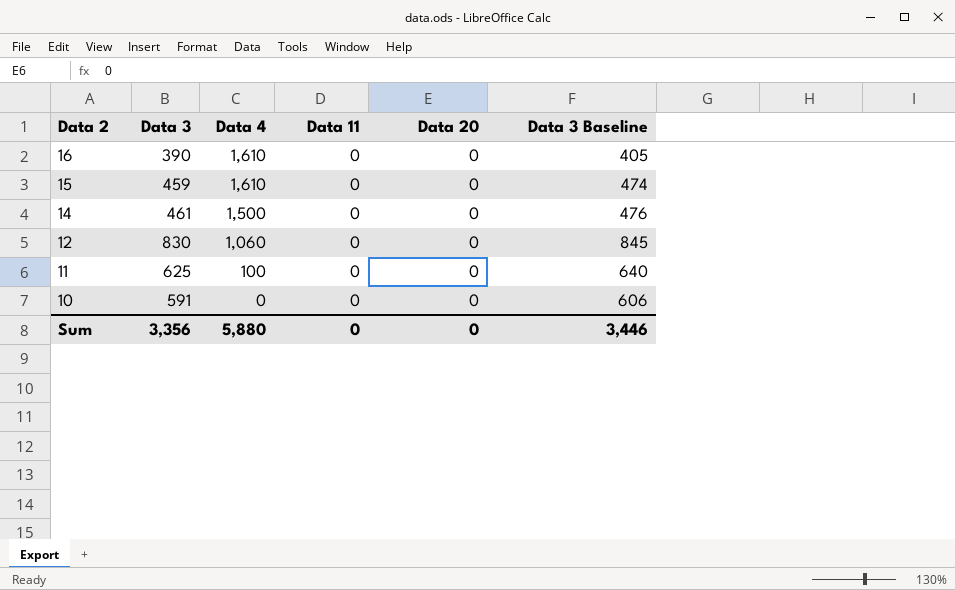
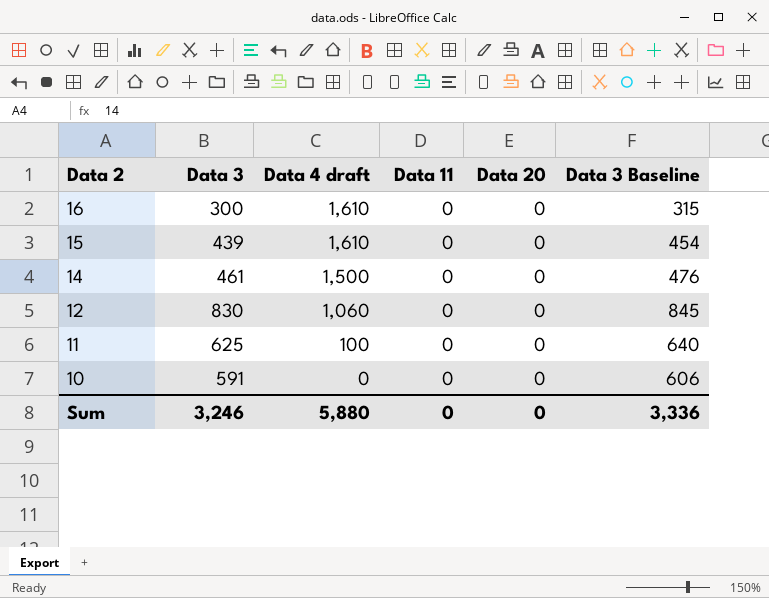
column name: Data 4 -> Data 4 draft
16 | Data 3: 390 -> 300
16 | Data 3 Baseline: 405 -> 315
15 | Data 3: 459 -> 439
15 | Data 3 Baseline: 474 -> 454
Sum | Data 3: 3,356 -> 3,246
Sum | Data 3 Baseline: 3,446 -> 3,336

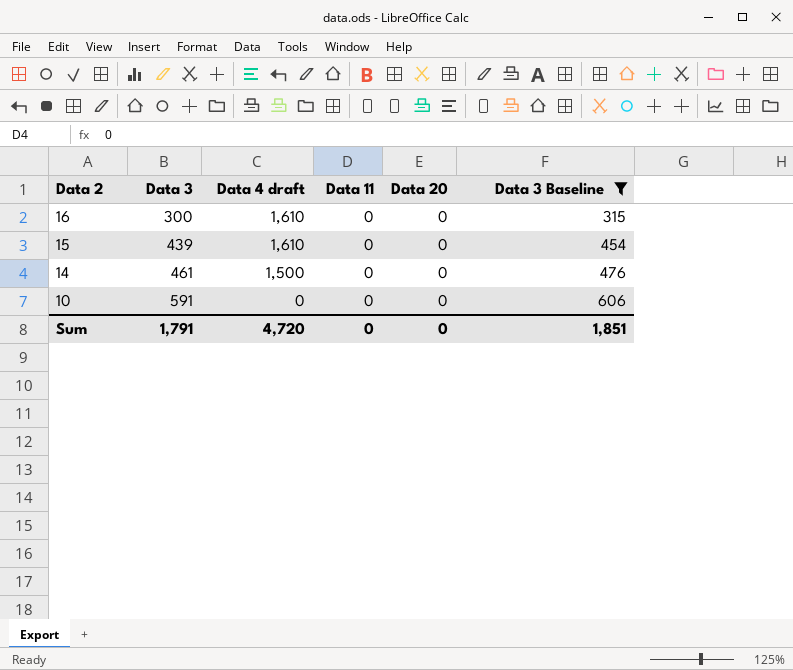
filter: none -> Data 3 Baseline <= 606
Sum | Data 3: 3,246 -> 1,791
Sum | Data 4 draft: 5,880 -> 4,720
Sum | Data 3 Baseline: 3,336 -> 1,851

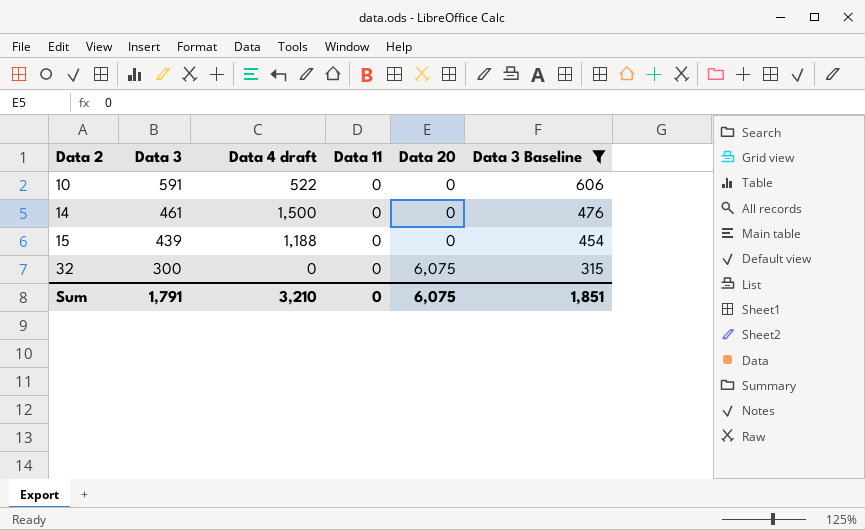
row order: Data 2 descending -> Data 2 ascending
row 16: 300 | 1,610 | 0 | 0 | 315 -> none
10 | Data 4 draft: 0 -> 522
15 | Data 4 draft: 1,610 -> 1,188
row 32: none -> 300 | 0 | 0 | 6,075 | 315
Sum | Data 4 draft: 4,720 -> 3,210
Sum | Data 20: 0 -> 6,075

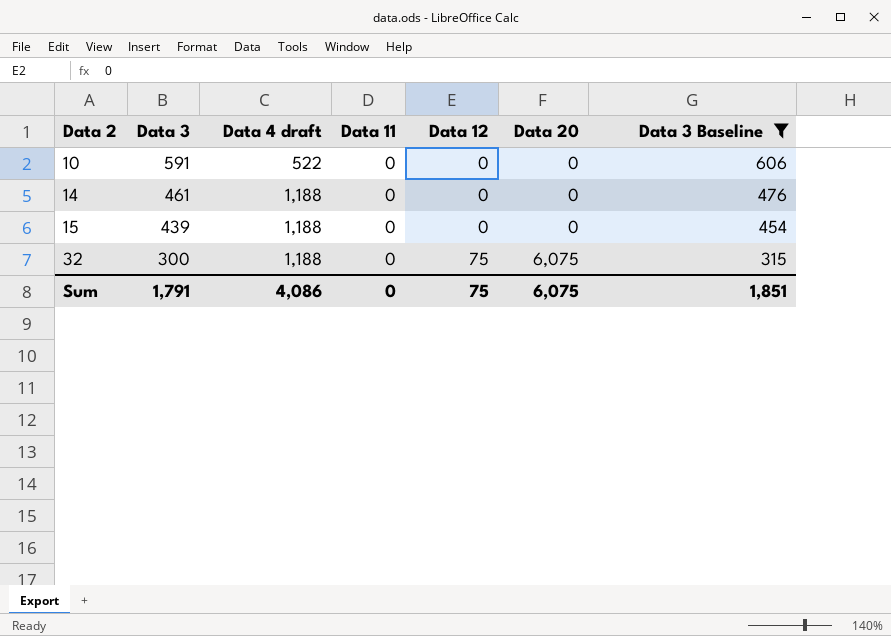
column Data 12 | position: none -> 5
14 | Data 4 draft: 1,500 -> 1,188
32 | Data 4 draft: 0 -> 1,188
Sum | Data 4 draft: 3,210 -> 4,086

